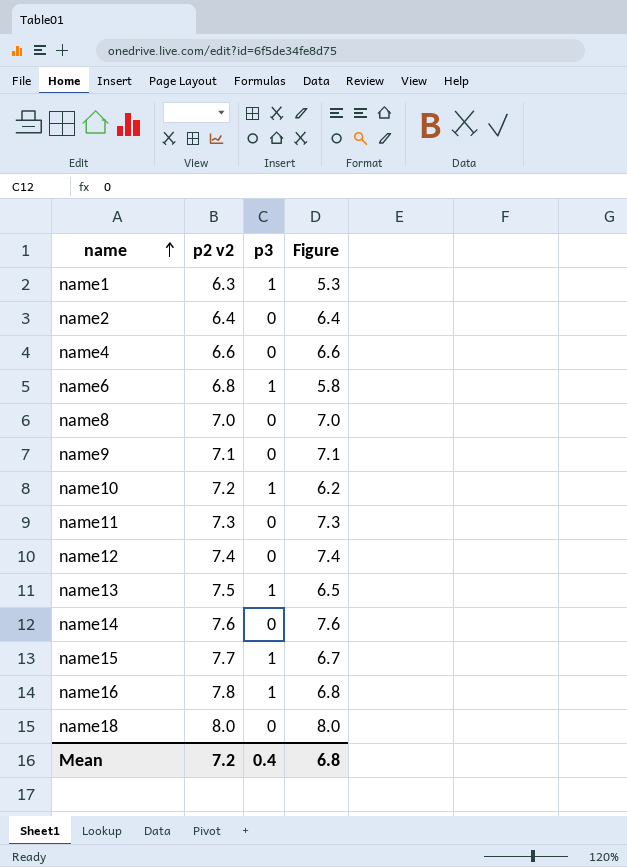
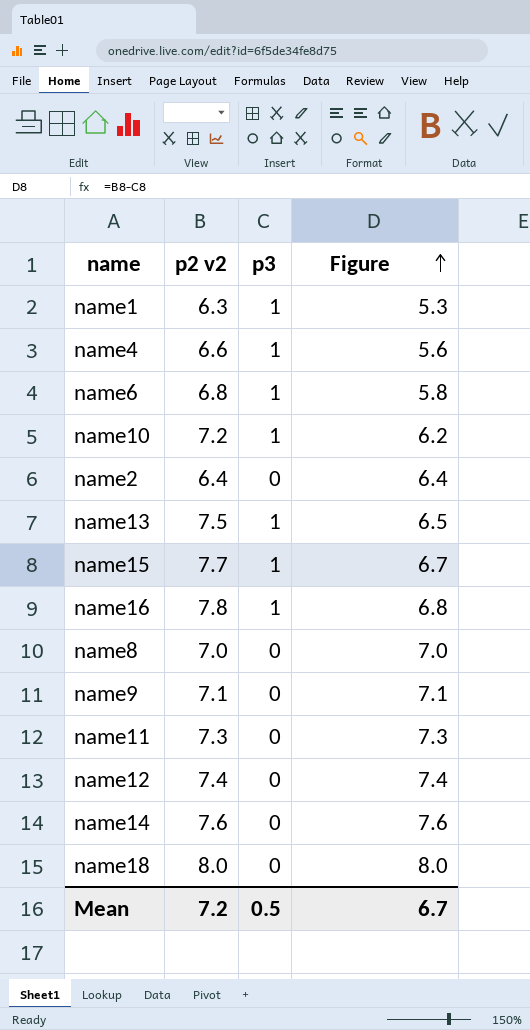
row order: name ascending -> Figure ascending
name4 | p3: 0 -> 1
name4 | Figure: 6.6 -> 5.6
Mean | p3: 0.4 -> 0.5
Mean | Figure: 6.8 -> 6.7

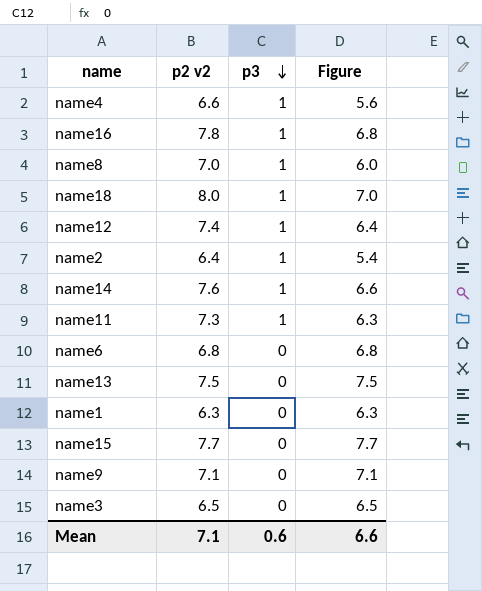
row order: Figure ascending -> p3 descending
row name10: 7.2 | 1 | 6.2 -> none
name8 | p3: 0 -> 1
name8 | Figure: 7.0 -> 6.0
name18 | p3: 0 -> 1
name18 | Figure: 8.0 -> 7.0
name12 | p3: 0 -> 1
name12 | Figure: 7.4 -> 6.4
name2 | p3: 0 -> 1
name2 | Figure: 6.4 -> 5.4
name14 | p3: 0 -> 1
name14 | Figure: 7.6 -> 6.6
name11 | p3: 0 -> 1
name11 | Figure: 7.3 -> 6.3
name6 | p3: 1 -> 0
name6 | Figure: 5.8 -> 6.8
name13 | p3: 1 -> 0
name13 | Figure: 6.5 -> 7.5
name1 | p3: 1 -> 0
name1 | Figure: 5.3 -> 6.3
name15 | p3: 1 -> 0
name15 | Figure: 6.7 -> 7.7
row name3: none -> 6.5 | 0 | 6.5
Mean | p2 v2: 7.2 -> 7.1
Mean | p3: 0.5 -> 0.6
Mean | Figure: 6.7 -> 6.6

